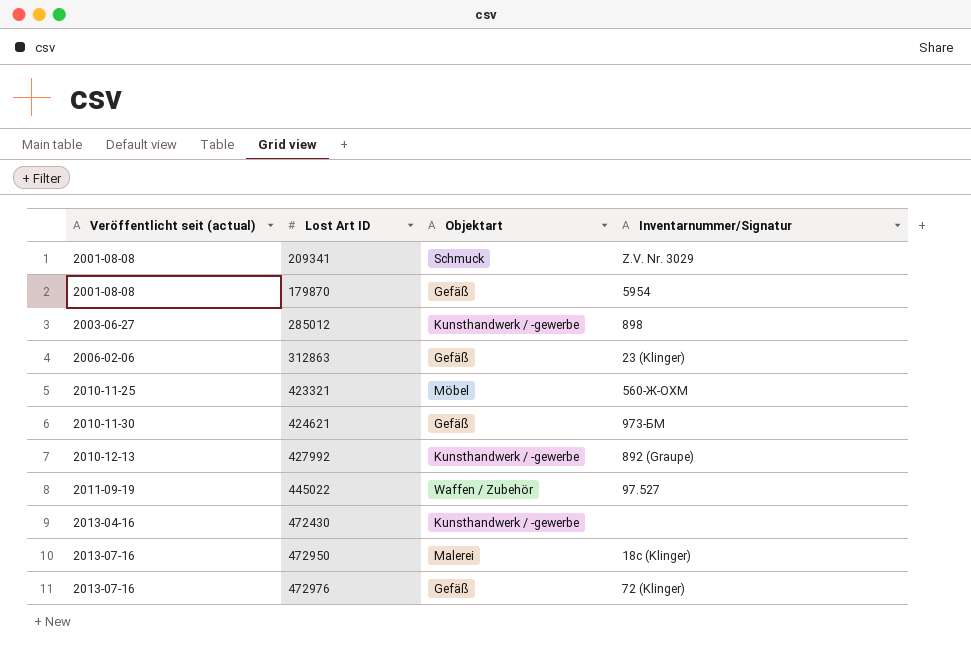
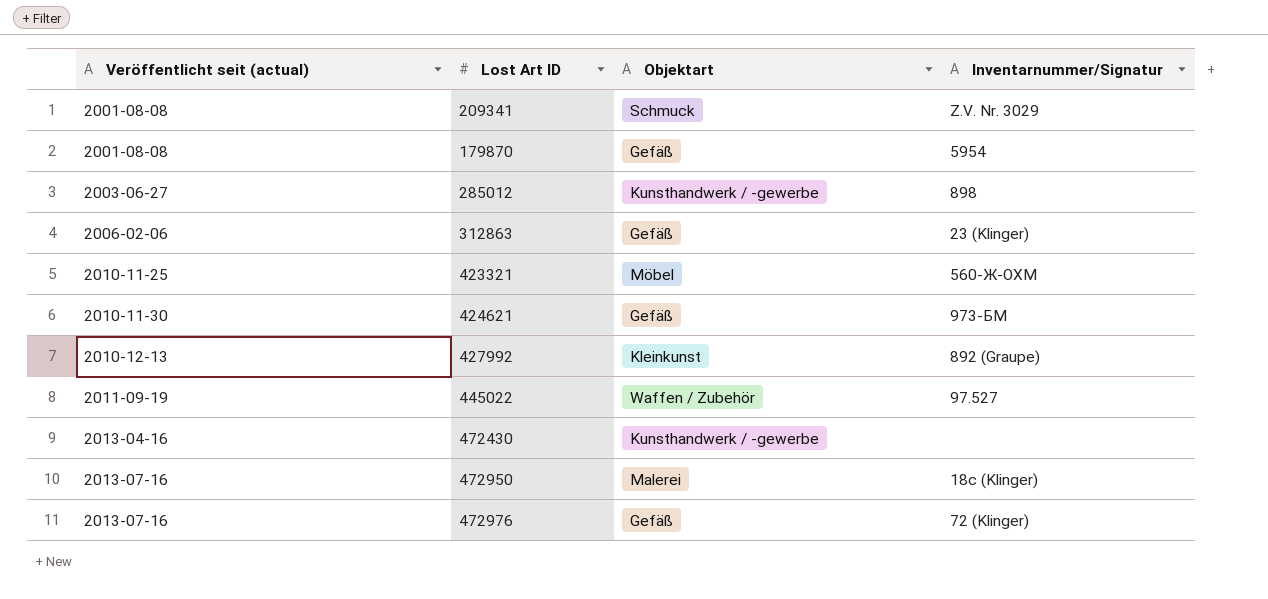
427992 | Objektart: Kunsthandwerk / -gewerbe -> Kleinkunst

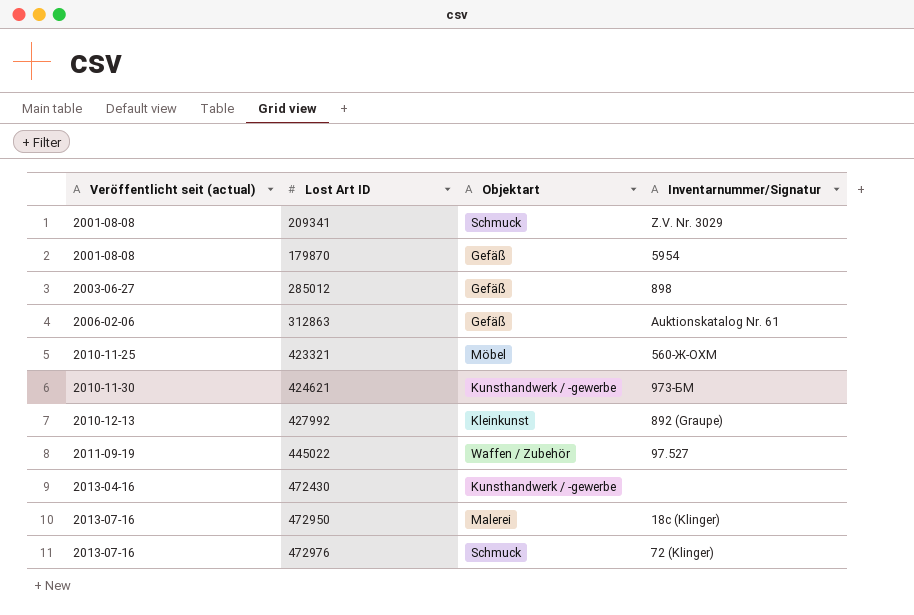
285012 | Objektart: Kunsthandwerk / -gewerbe -> Gefäß
312863 | Inventarnummer/Signatur: 23 (Klinger) -> Auktionskatalog Nr. 61
424621 | Objektart: Gefäß -> Kunsthandwerk / -gewerbe
472976 | Objektart: Gefäß -> Schmuck

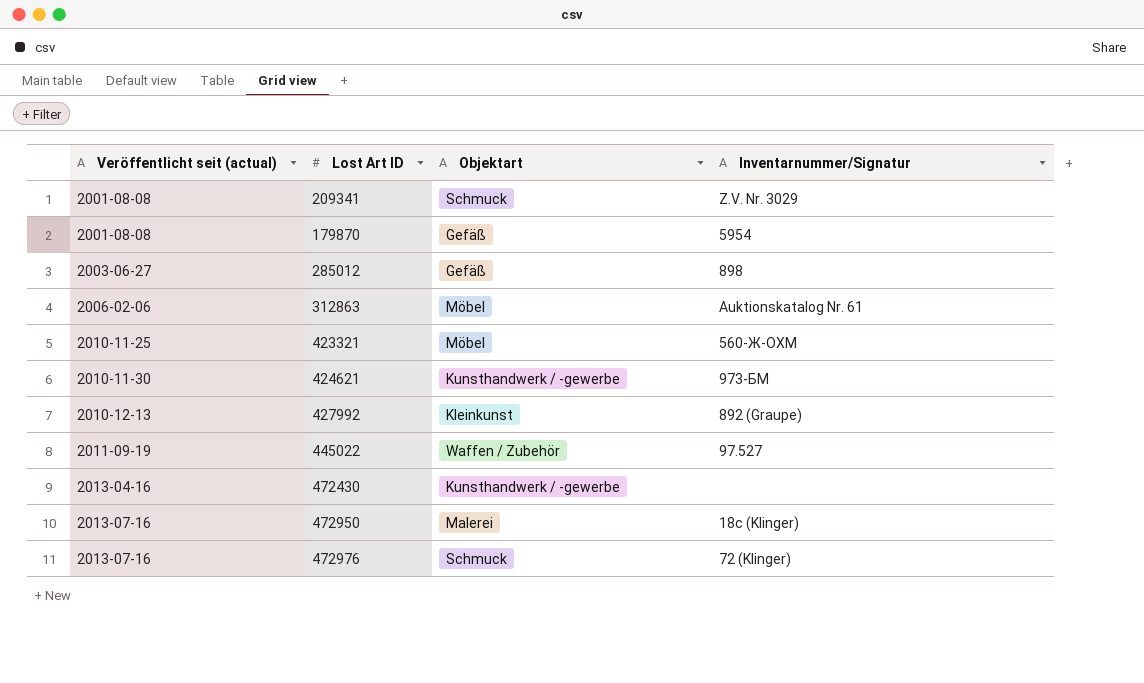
312863 | Objektart: Gefäß -> Möbel

